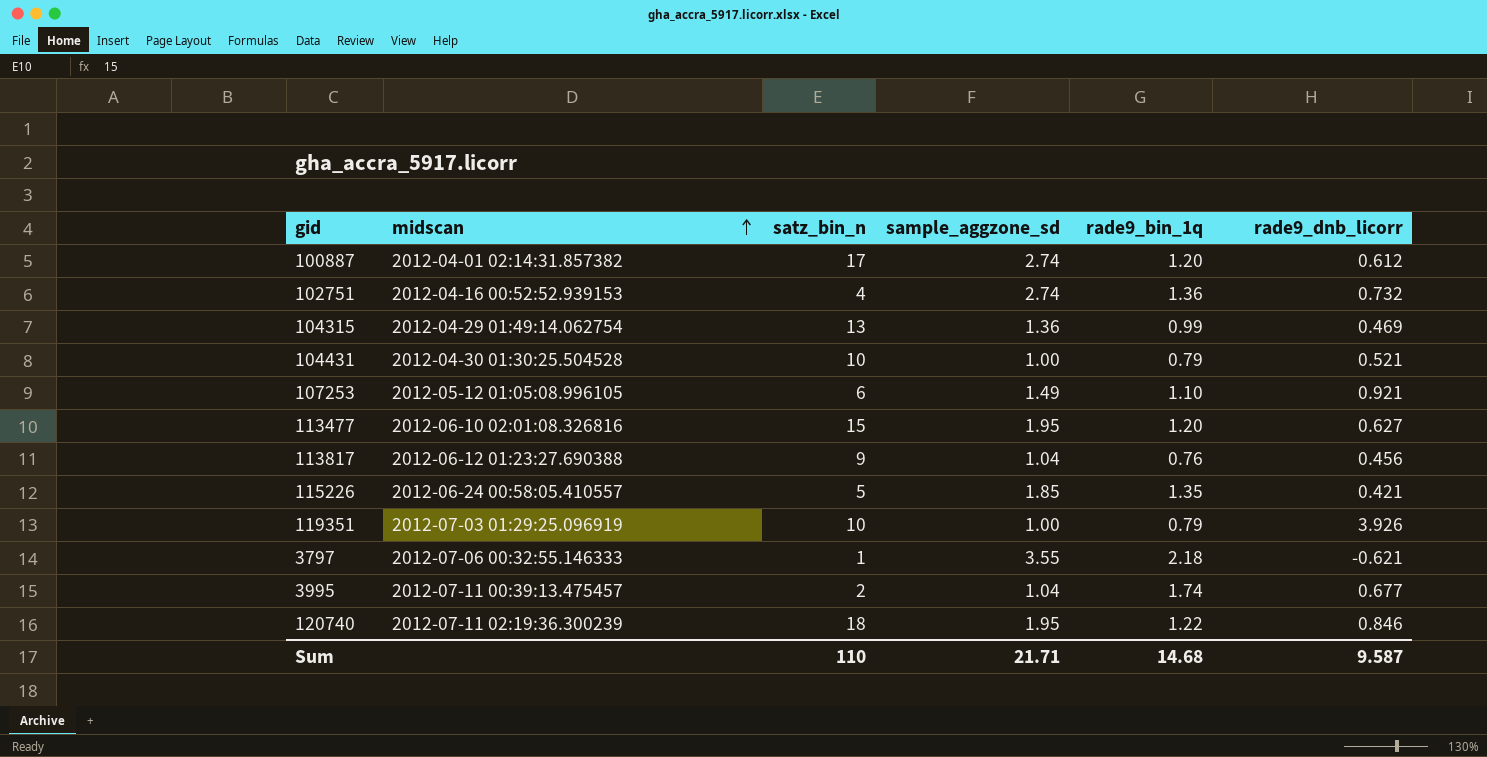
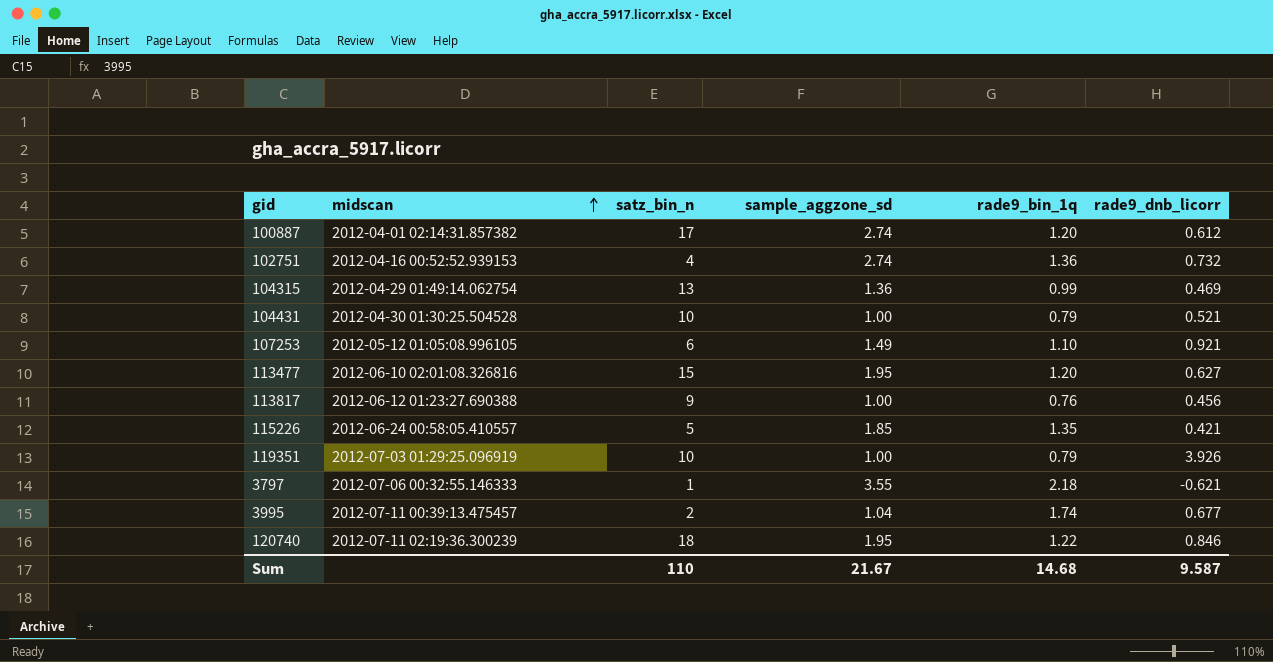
113817 | sample_aggzone_sd: 1.04 -> 1.00
Sum | sample_aggzone_sd: 21.71 -> 21.67

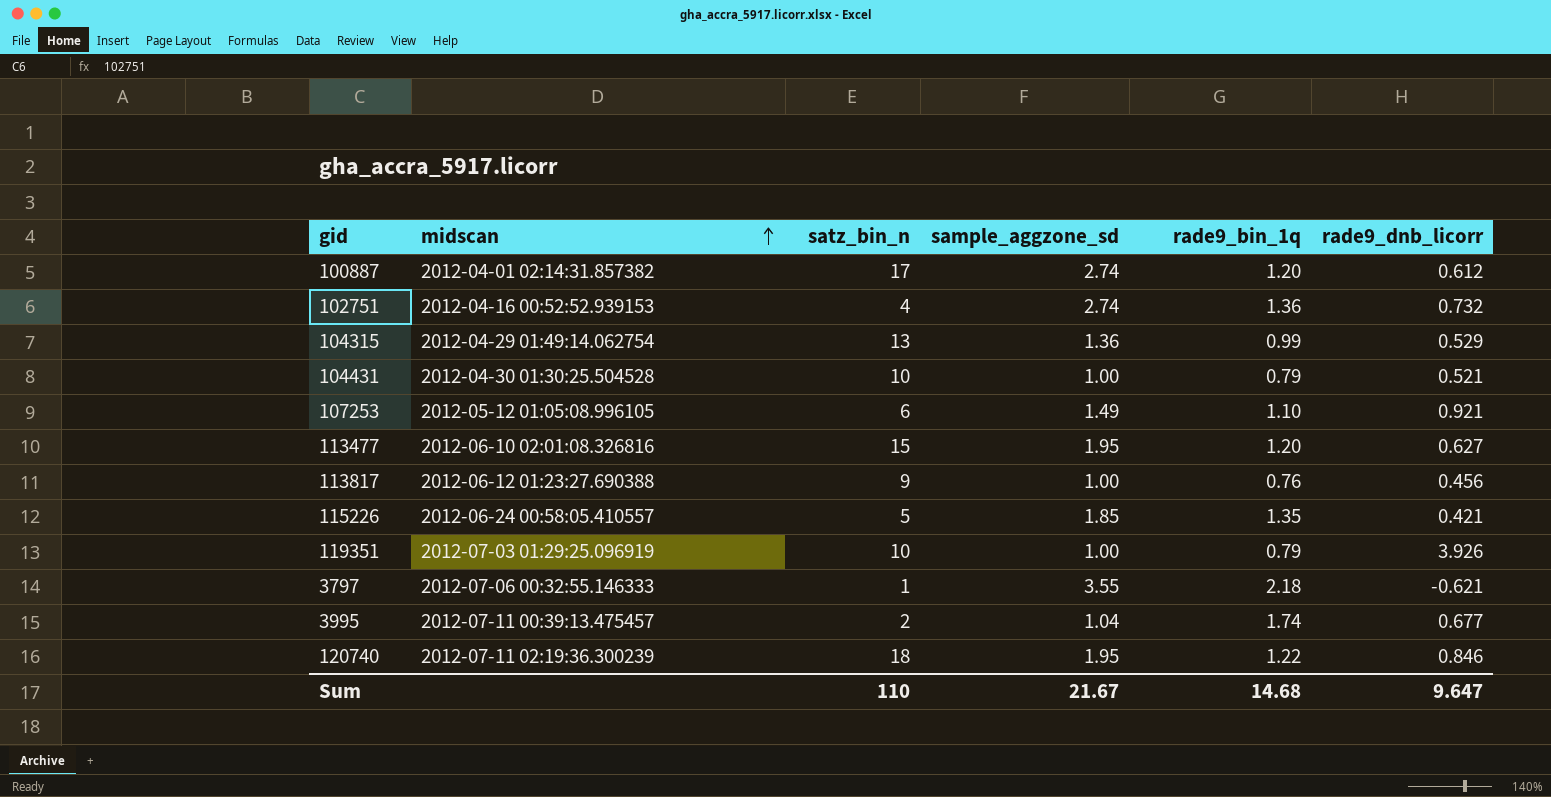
104315 | rade9_dnb_licorr: 0.469 -> 0.529
Sum | rade9_dnb_licorr: 9.587 -> 9.647

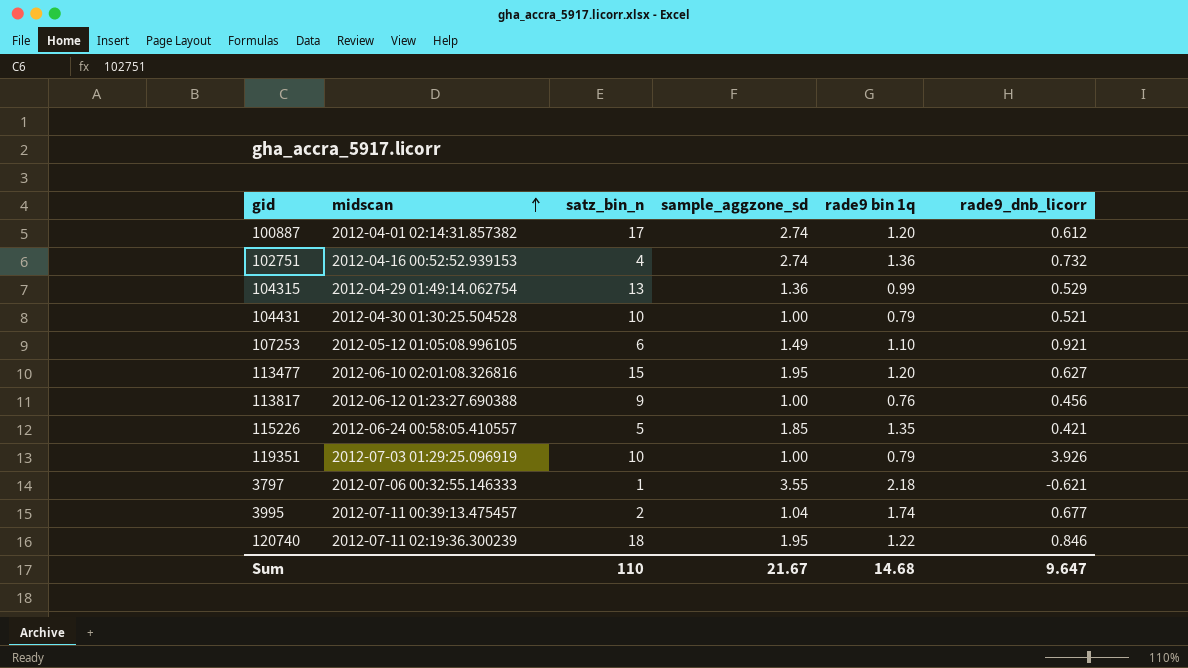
column name: rade9_bin_1q -> rade9 bin 1q

